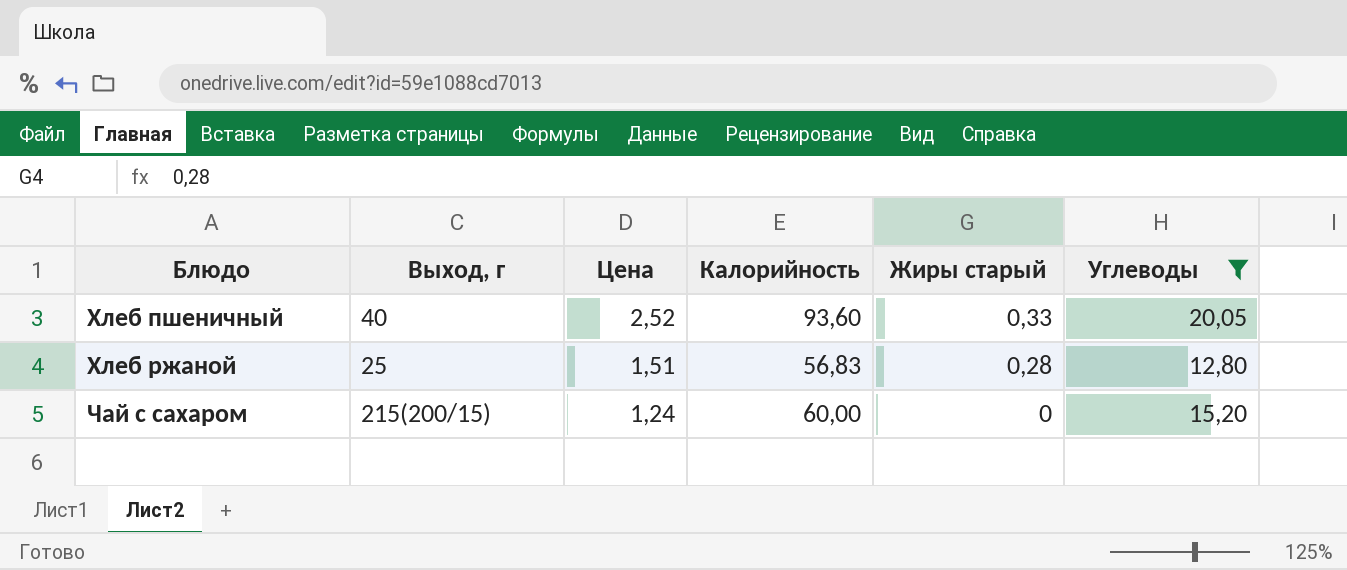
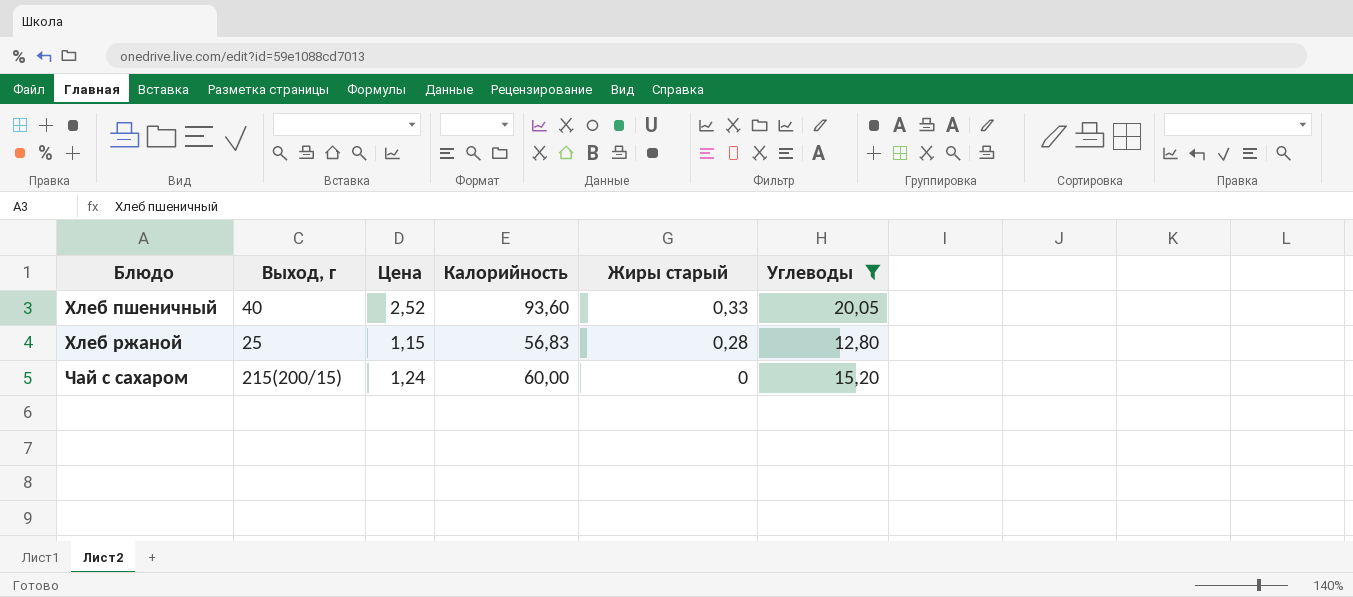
Хлеб ржаной | Цена: 1,51 -> 1,15

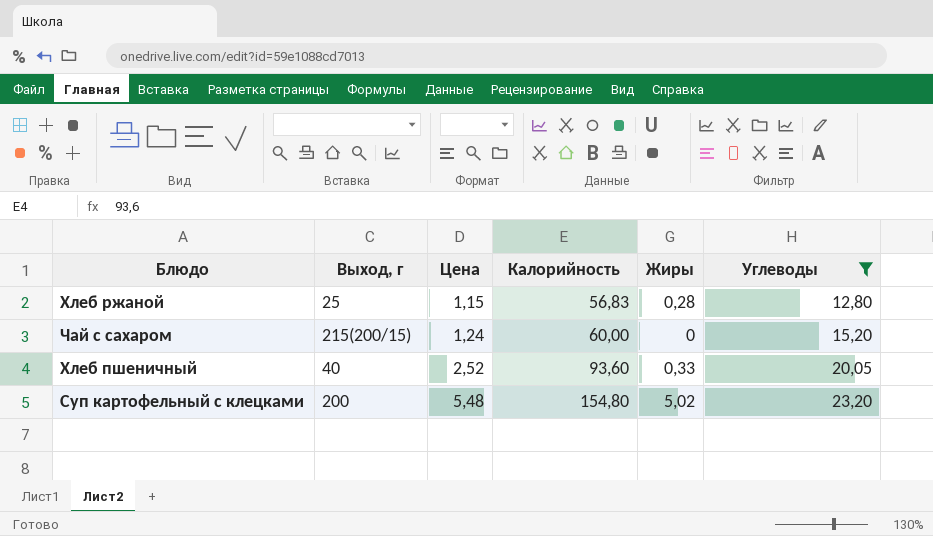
row order: Блюдо ascending -> Цена ascending
column name: Жиры старый -> Жиры
row Суп картофельный с клецками: none -> 200 | 5,48 | 154,80 | 5,02 | 23,20

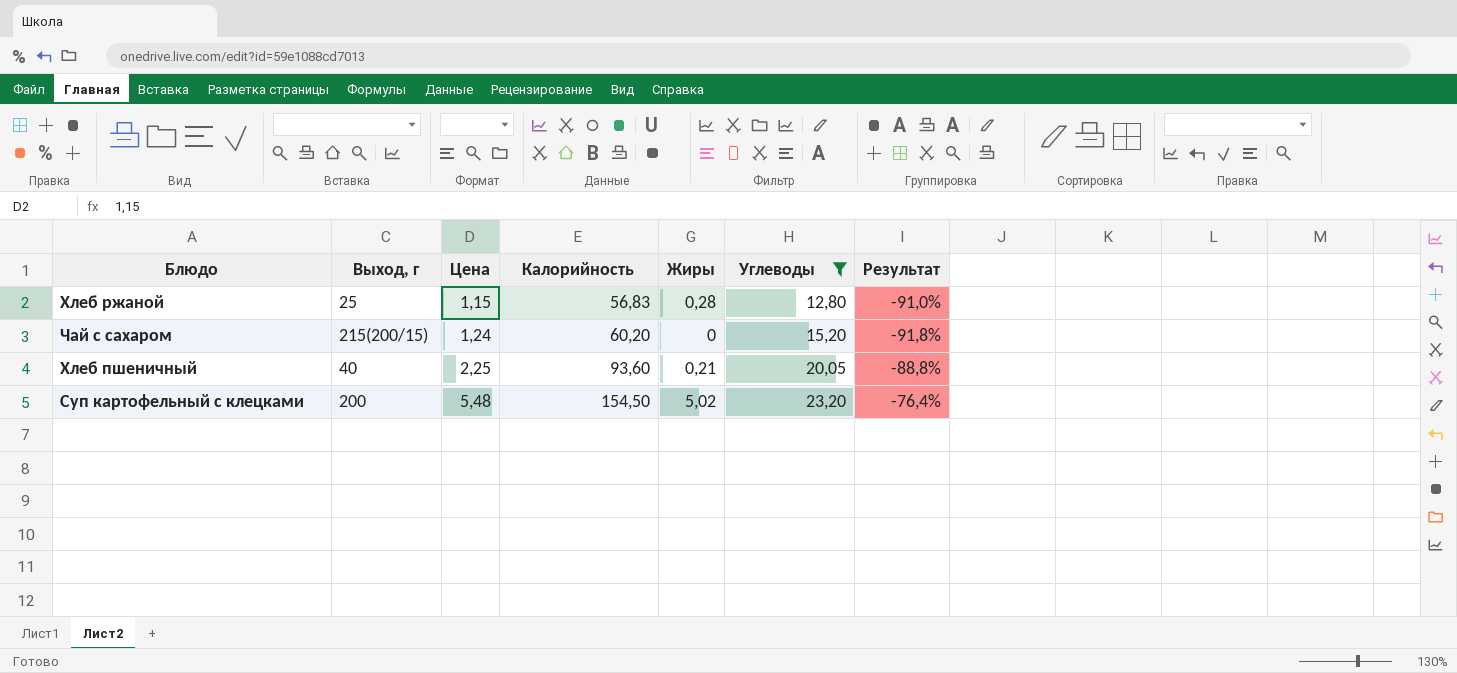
column Результат | formula: none -> ([Цена] - [Углеводы]) / [Углеводы]
Чай с сахаром | Калорийность: 60,00 -> 60,20
Хлеб пшеничный | Цена: 2,52 -> 2,25
Хлеб пшеничный | Жиры: 0,33 -> 0,21
Суп картофельный с клецками | Калорийность: 154,80 -> 154,50

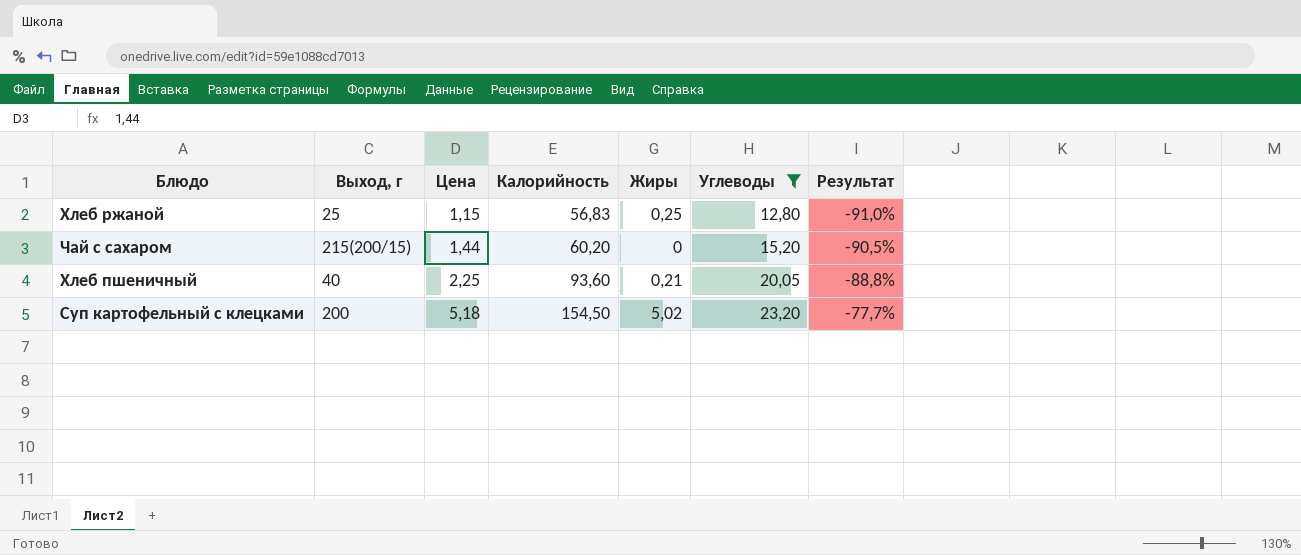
Хлеб ржаной | Жиры: 0,28 -> 0,25
Чай с сахаром | Цена: 1,24 -> 1,44
Чай с сахаром | Результат: -91,8% -> -90,5%
Суп картофельный с клецками | Цена: 5,48 -> 5,18
Суп картофельный с клецками | Результат: -76,4% -> -77,7%

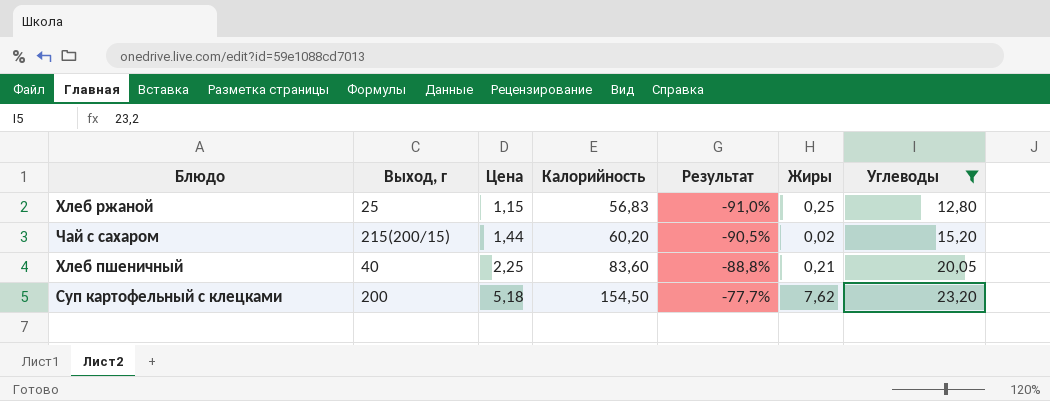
column Результат | position: 7 -> 5
Чай с сахаром | Жиры: 0 -> 0,02
Хлеб пшеничный | Калорийность: 93,60 -> 83,60
Суп картофельный с клецками | Жиры: 5,02 -> 7,62

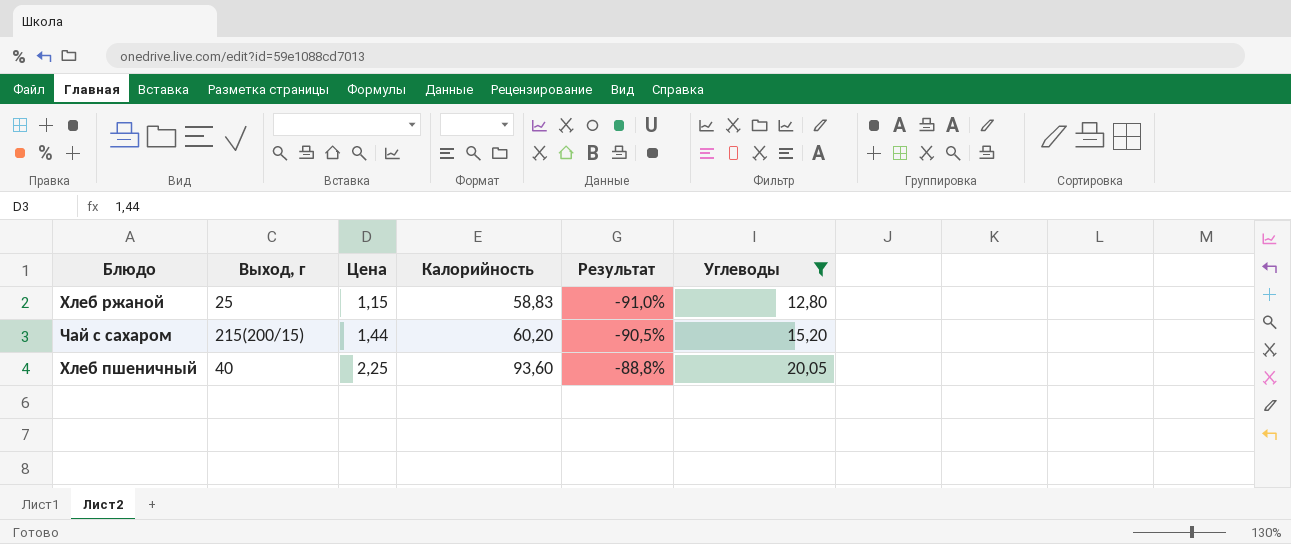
column Жиры | position: 6 -> none
row Суп картофельный с клецками: 200 | 5,18 | 154,50 | -77,7% | 7,62 | 23,20 -> none
Хлеб ржаной | Калорийность: 56,83 -> 58,83
Хлеб пшеничный | Калорийность: 83,60 -> 93,60

